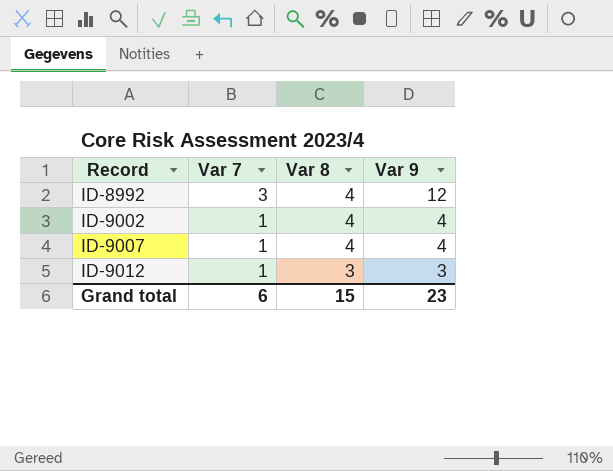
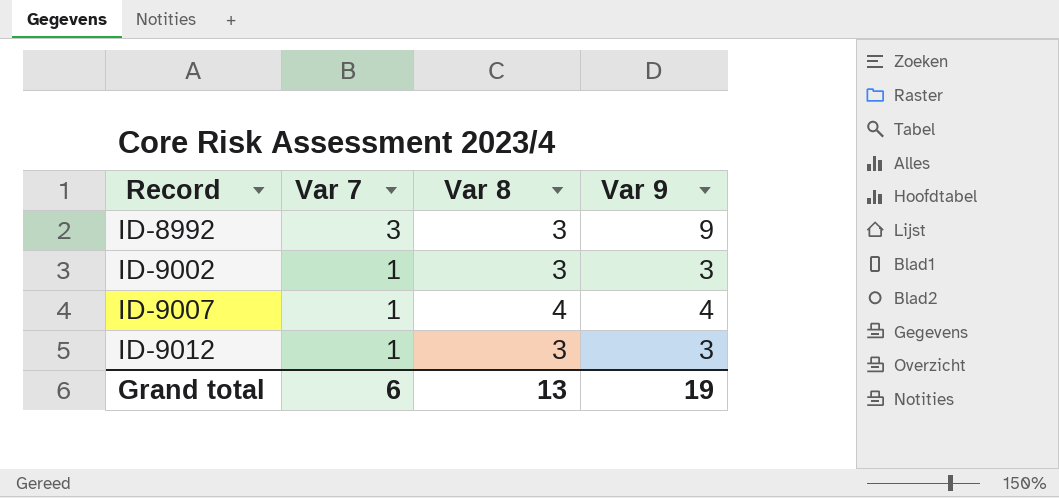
ID-8992 | Var 8: 4 -> 3
ID-8992 | Var 9: 12 -> 9
ID-9002 | Var 8: 4 -> 3
ID-9002 | Var 9: 4 -> 3
Grand total | Var 8: 15 -> 13
Grand total | Var 9: 23 -> 19

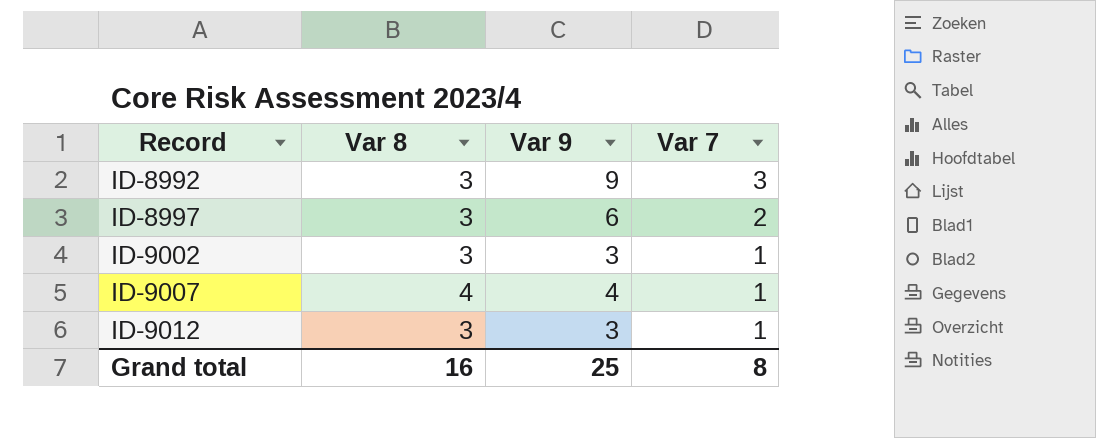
column Var 7 | position: 2 -> 4
row ID-8997: none -> 3 | 6 | 2
Grand total | Var 8: 13 -> 16
Grand total | Var 9: 19 -> 25
Grand total | Var 7: 6 -> 8

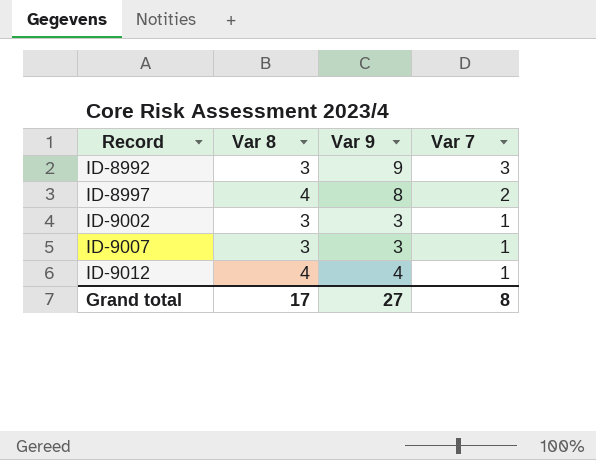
ID-8997 | Var 8: 3 -> 4
ID-8997 | Var 9: 6 -> 8
ID-9007 | Var 8: 4 -> 3
ID-9007 | Var 9: 4 -> 3
ID-9012 | Var 8: 3 -> 4
ID-9012 | Var 9: 3 -> 4
Grand total | Var 8: 16 -> 17
Grand total | Var 9: 25 -> 27

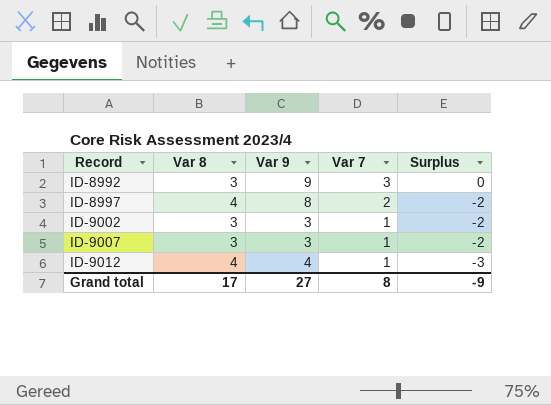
column Surplus | formula: none -> [Var 7] - [Var 8]

